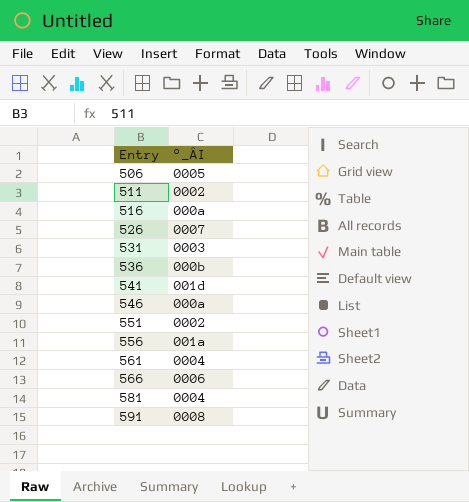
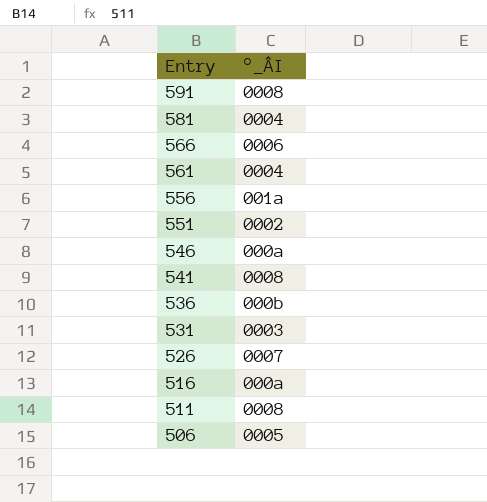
row order: Entry ascending -> Entry descending
541 | °_ÂI: 001d -> 0008
511 | °_ÂI: 0002 -> 0008

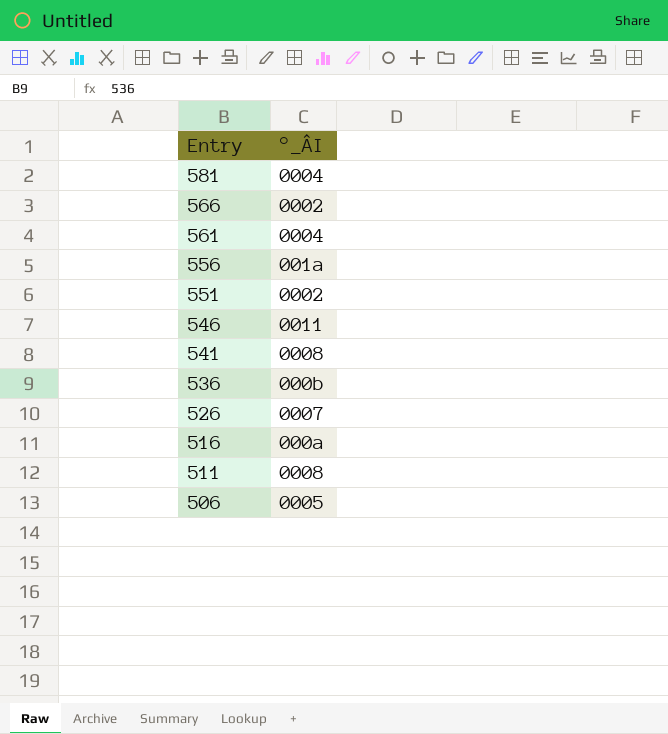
row 591: 0008 -> none
row 531: 0003 -> none
566 | °_ÂI: 0006 -> 0002
546 | °_ÂI: 000a -> 0011

